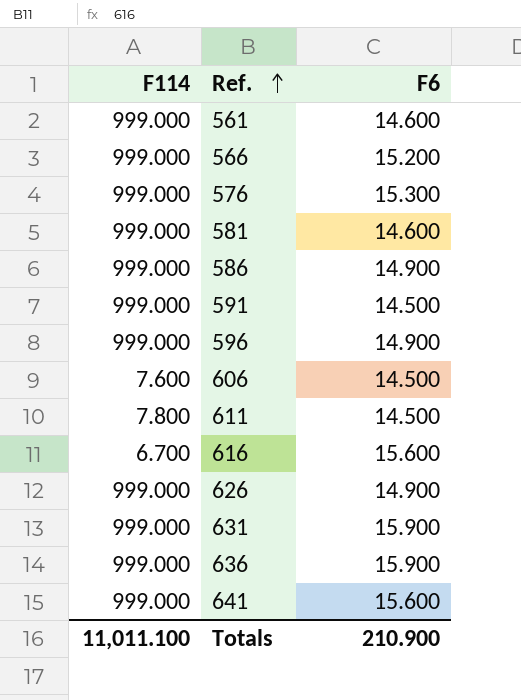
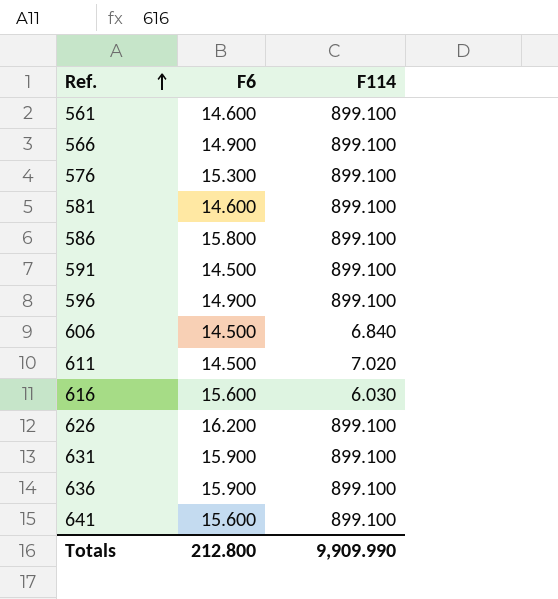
column F114 | position: 1 -> 3
561 | F114: 999.000 -> 899.100
566 | F6: 15.200 -> 14.900
566 | F114: 999.000 -> 899.100
576 | F114: 999.000 -> 899.100
581 | F114: 999.000 -> 899.100
586 | F6: 14.900 -> 15.800
586 | F114: 999.000 -> 899.100
591 | F114: 999.000 -> 899.100
596 | F114: 999.000 -> 899.100
606 | F114: 7.600 -> 6.840
611 | F114: 7.800 -> 7.020
616 | F114: 6.700 -> 6.030
626 | F6: 14.900 -> 16.200
626 | F114: 999.000 -> 899.100
631 | F114: 999.000 -> 899.100
636 | F114: 999.000 -> 899.100
641 | F114: 999.000 -> 899.100
Totals | F6: 210.900 -> 212.800
Totals | F114: 11,011.100 -> 9,909.990

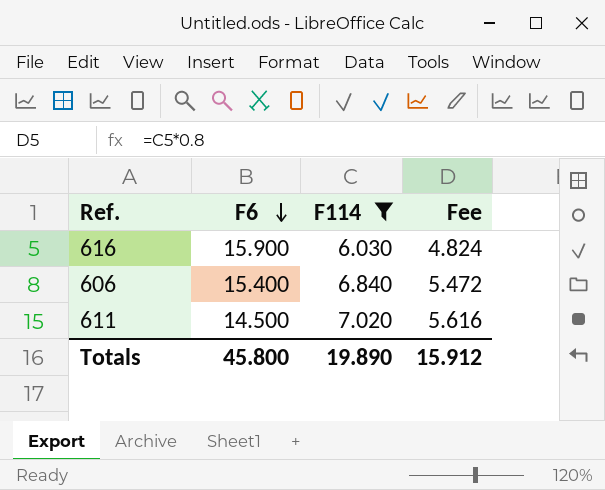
filter: none -> F114 != 899.100
row order: Ref. ascending -> F6 descending
column Fee | formula: none -> [F114] * 0.8
616 | F6: 15.600 -> 15.900
606 | F6: 14.500 -> 15.400
Totals | F6: 212.800 -> 45.800
Totals | F114: 9,909.990 -> 19.890

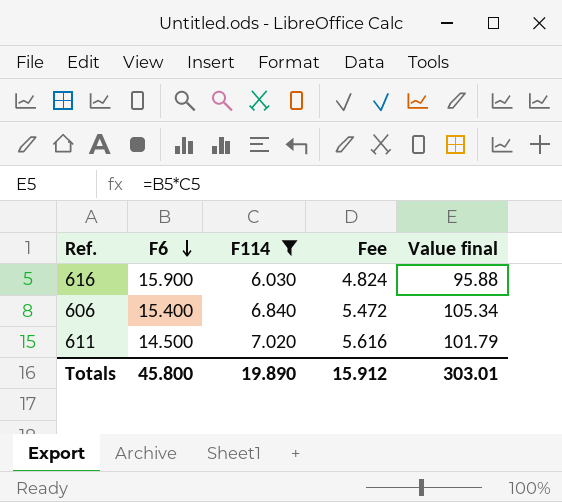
column Value final | formula: none -> [F6] * [F114]

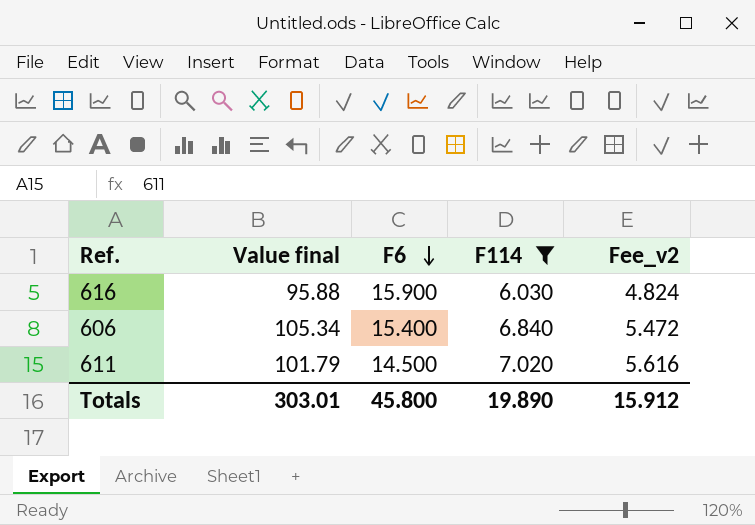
column Value final | position: 5 -> 2
column name: Fee -> Fee_v2

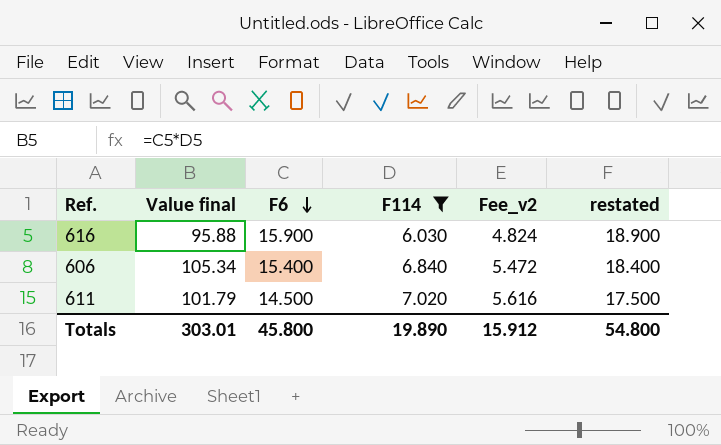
column restated | formula: none -> [F6] + 3

